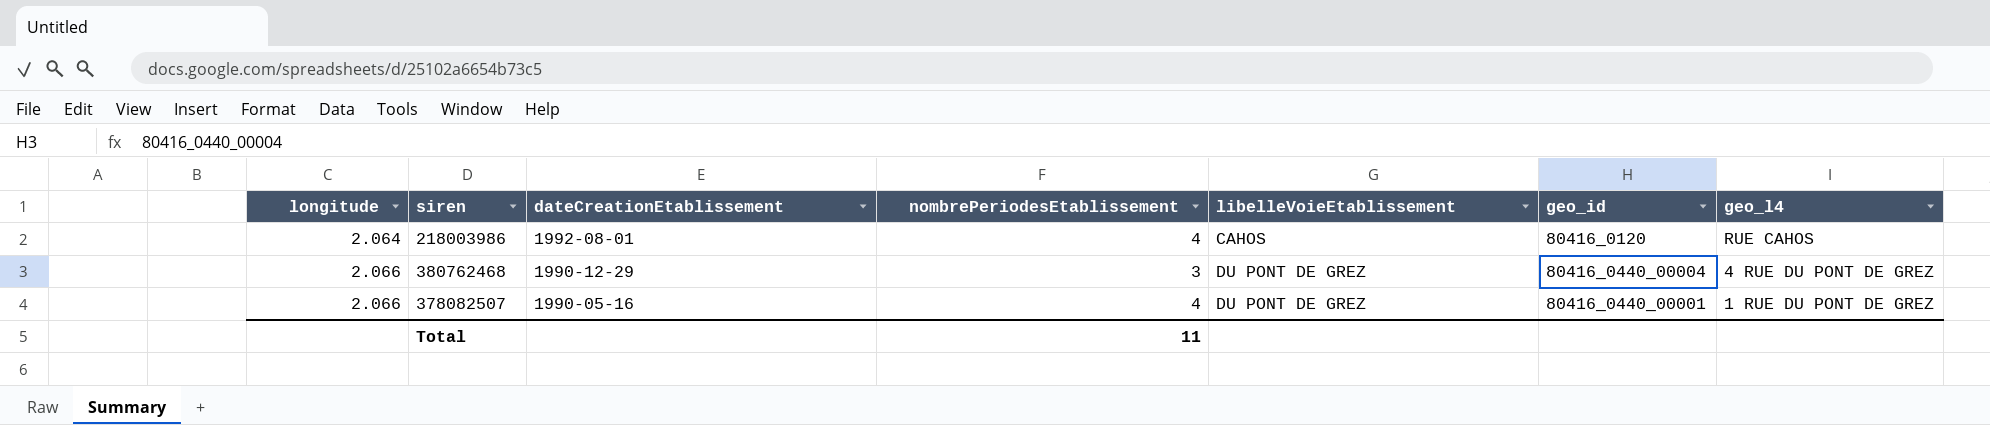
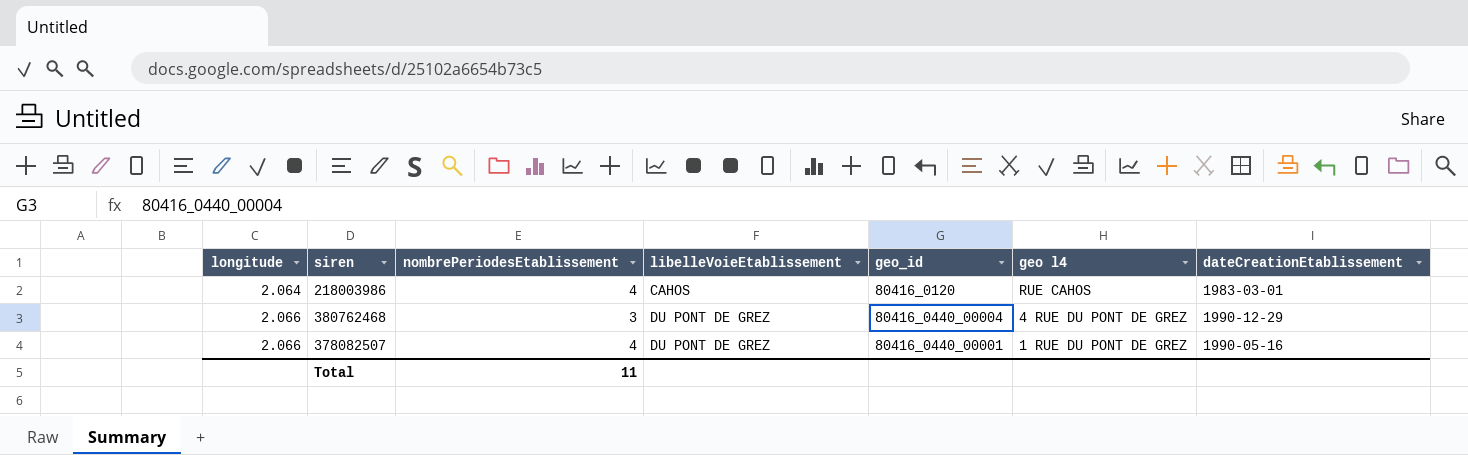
column name: geo_l4 -> geo l4
column dateCreationEtablissement | position: 3 -> 7
218003986 | dateCreationEtablissement: 1992-08-01 -> 1983-03-01

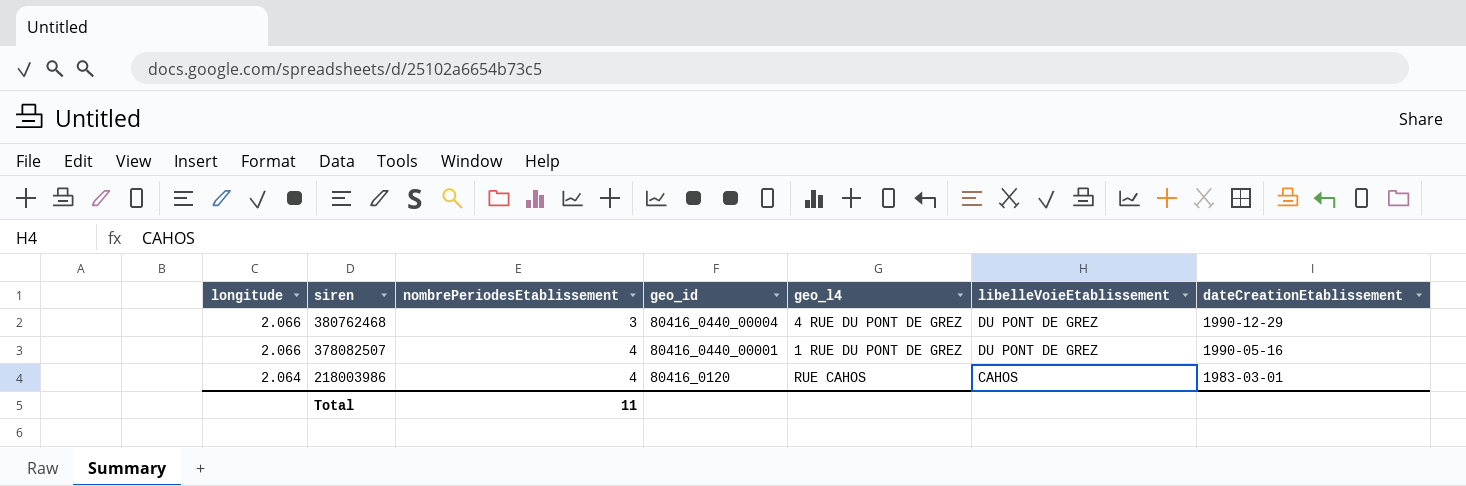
row order: longitude ascending -> longitude descending
column name: geo l4 -> geo_l4
column libelleVoieEtablissement | position: 4 -> 6

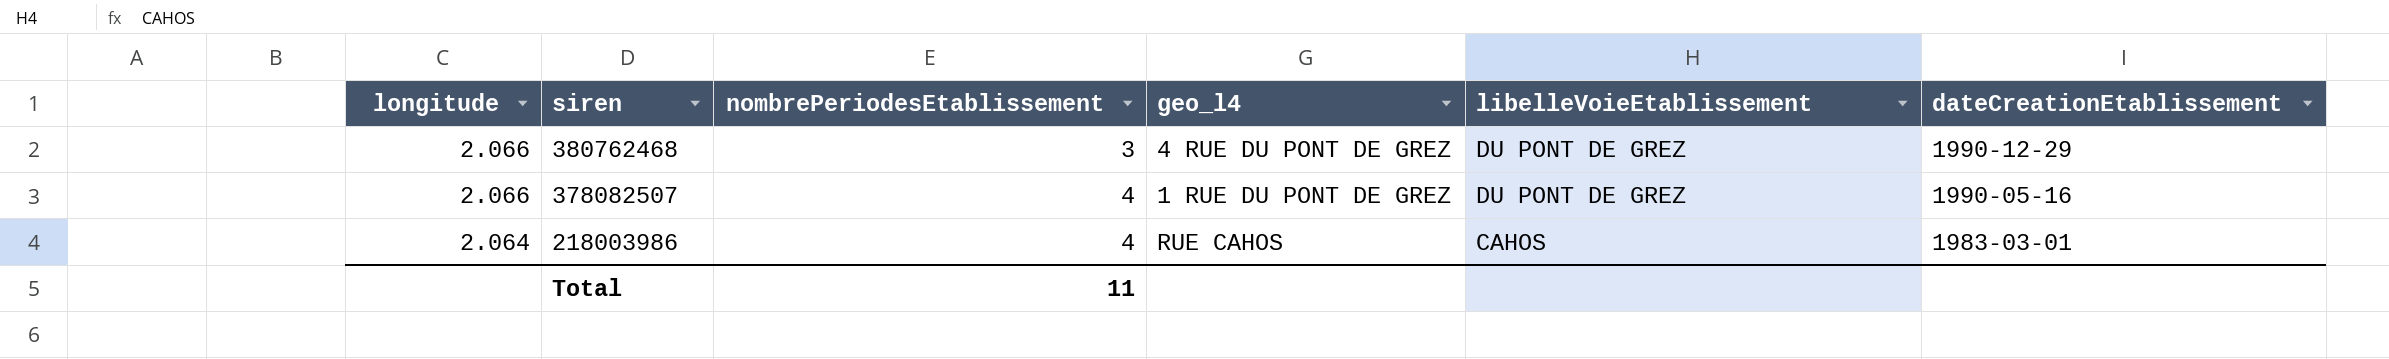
column geo_id | position: 4 -> none

